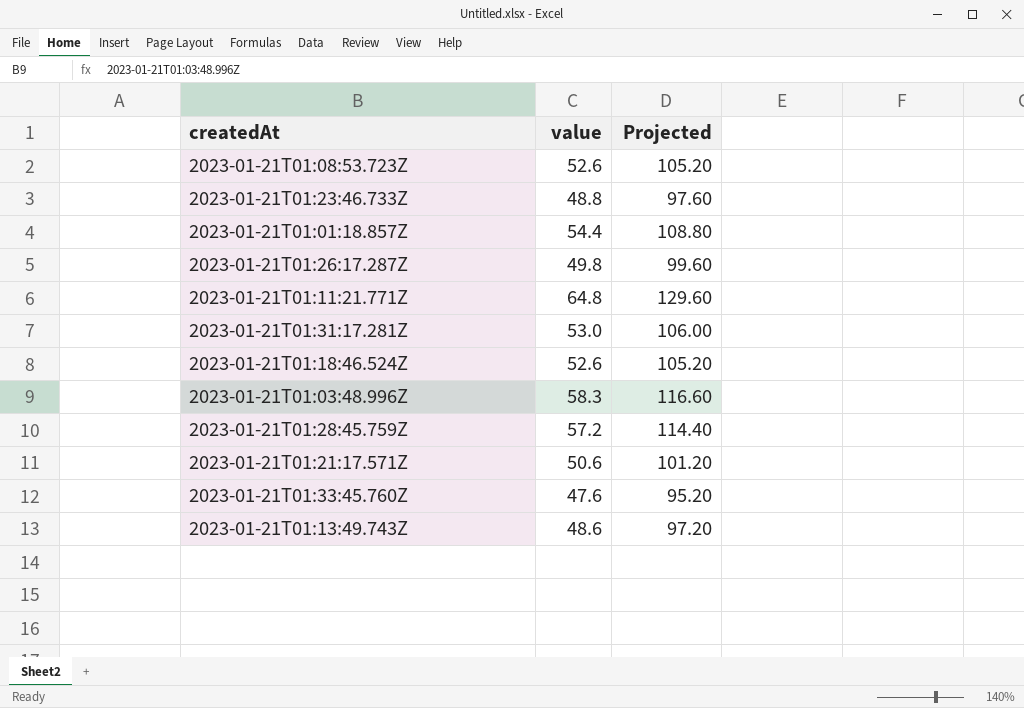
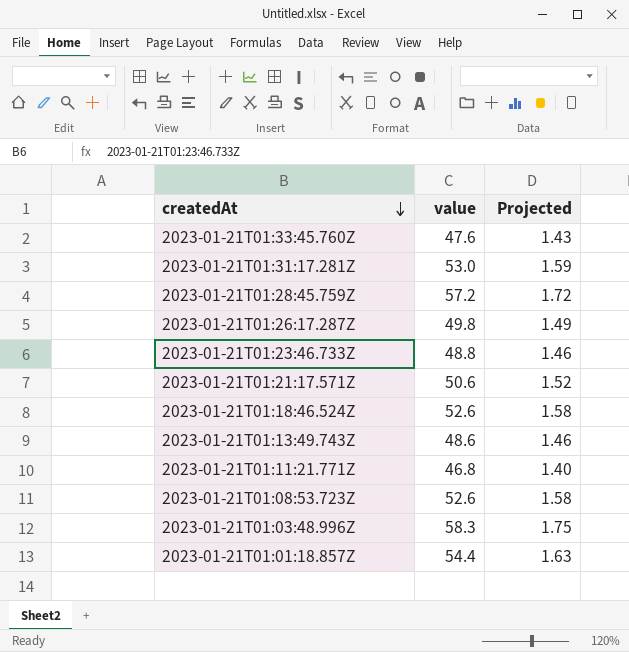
row order: none -> createdAt descending
column Projected | formula: [value] * 2 -> [value] * 0.03
2023-01-21T01:11:21.771Z | value: 64.8 -> 46.8

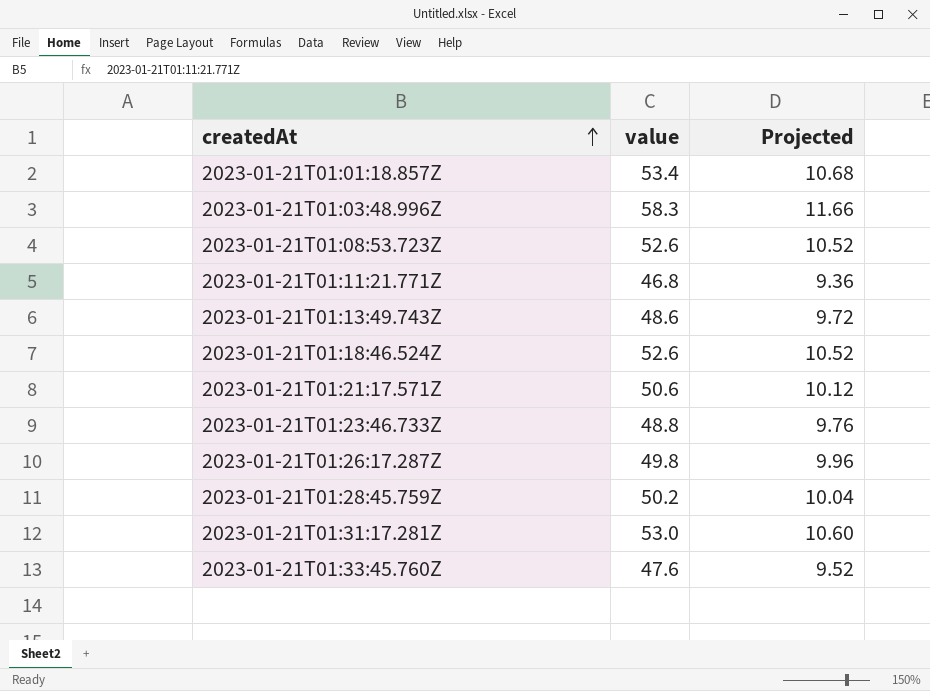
row order: createdAt descending -> createdAt ascending
column Projected | formula: [value] * 0.03 -> [value] * 0.2
2023-01-21T01:01:18.857Z | value: 54.4 -> 53.4
2023-01-21T01:28:45.759Z | value: 57.2 -> 50.2

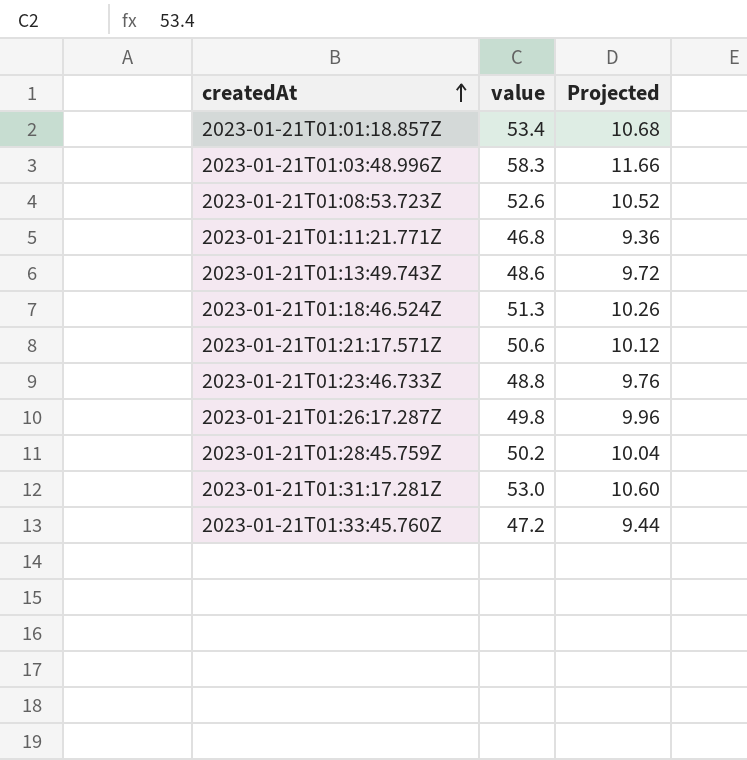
2023-01-21T01:18:46.524Z | value: 52.6 -> 51.3
2023-01-21T01:18:46.524Z | Projected: 10.52 -> 10.26
2023-01-21T01:33:45.760Z | value: 47.6 -> 47.2
2023-01-21T01:33:45.760Z | Projected: 9.52 -> 9.44

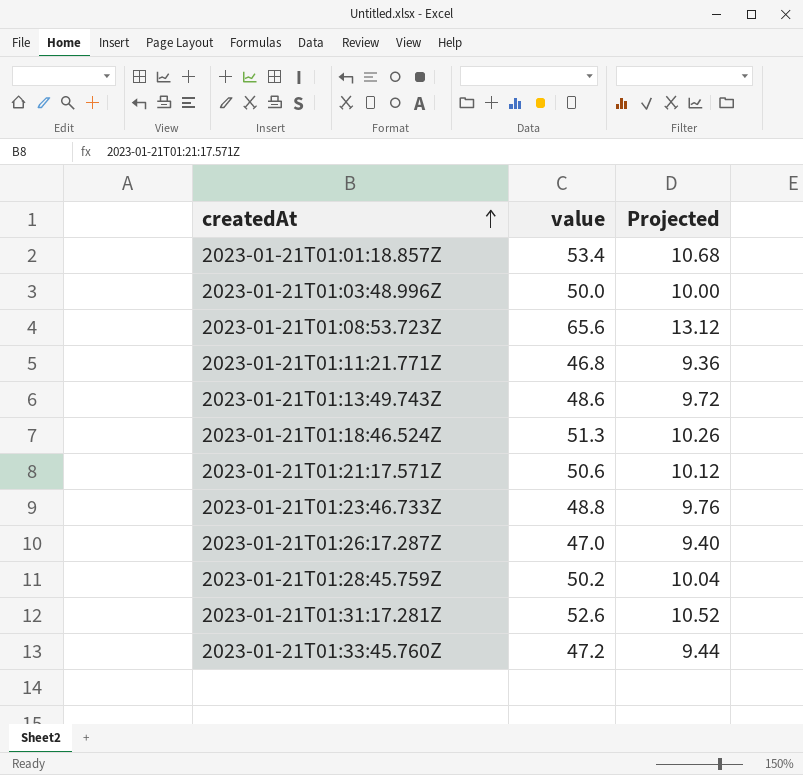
2023-01-21T01:03:48.996Z | value: 58.3 -> 50.0
2023-01-21T01:03:48.996Z | Projected: 11.66 -> 10.00
2023-01-21T01:08:53.723Z | value: 52.6 -> 65.6
2023-01-21T01:08:53.723Z | Projected: 10.52 -> 13.12
2023-01-21T01:26:17.287Z | value: 49.8 -> 47.0
2023-01-21T01:26:17.287Z | Projected: 9.96 -> 9.40
2023-01-21T01:31:17.281Z | value: 53.0 -> 52.6
2023-01-21T01:31:17.281Z | Projected: 10.60 -> 10.52

